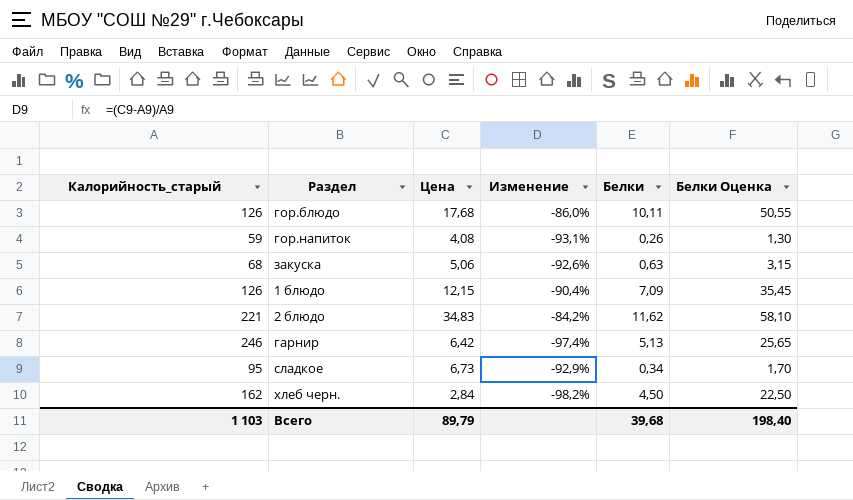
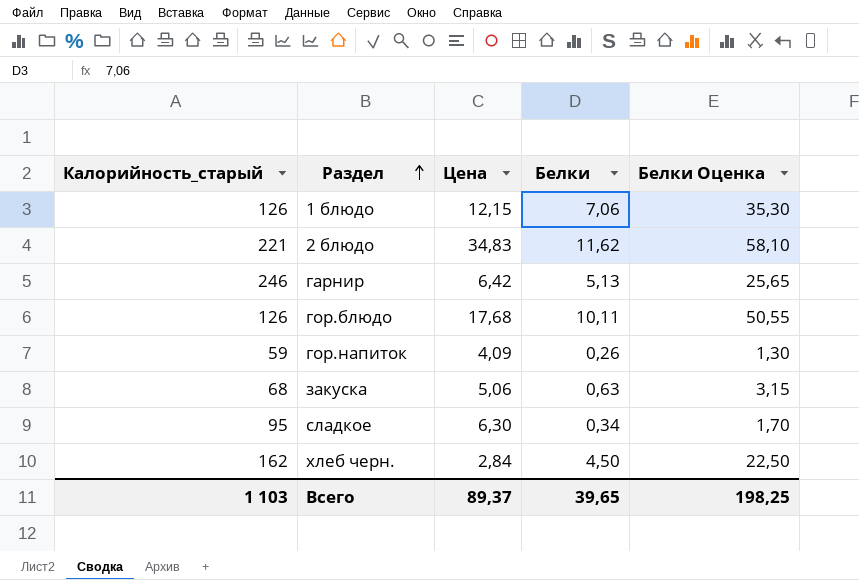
row order: none -> Раздел ascending
column Изменение | formula: ([Цена] - [Калорийность_старый]) / [Калорийность_старый] -> none
1 блюдо | Белки: 7,09 -> 7,06
1 блюдо | Белки Оценка: 35,45 -> 35,30
гор.напиток | Цена: 4,08 -> 4,09
сладкое | Цена: 6,73 -> 6,30
Всего | Цена: 89,79 -> 89,37
Всего | Белки: 39,68 -> 39,65
Всего | Белки Оценка: 198,40 -> 198,25

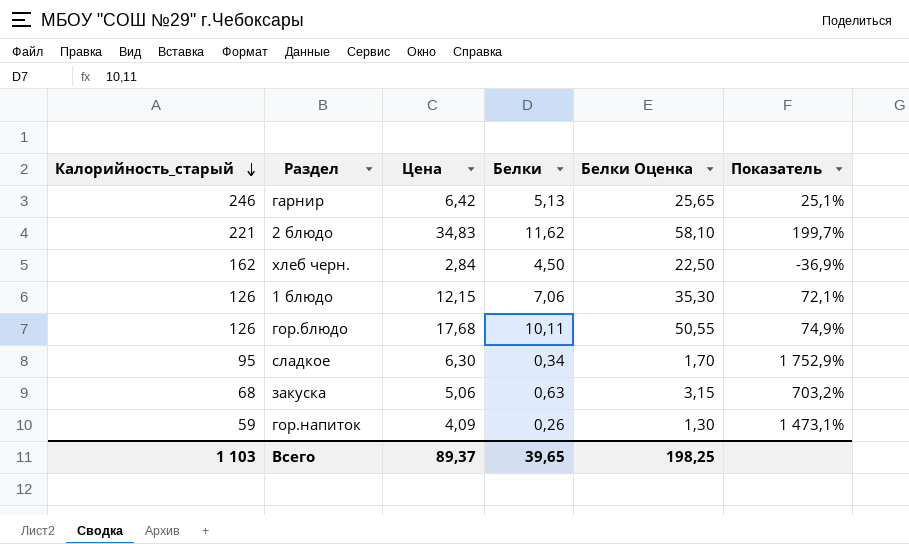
row order: Раздел ascending -> Калорийность_старый descending
column Показатель | formula: none -> ([Цена] - [Белки]) / [Белки]

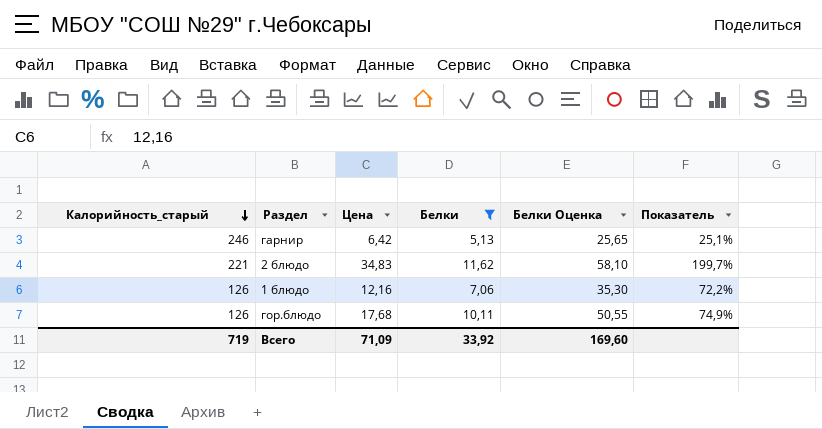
filter: none -> Белки >= 5,13
1 блюдо | Цена: 12,15 -> 12,16
1 блюдо | Показатель: 72,1% -> 72,2%
Всего | Калорийность_старый: 1 103 -> 719
Всего | Цена: 89,37 -> 71,09
Всего | Белки: 39,65 -> 33,92
Всего | Белки Оценка: 198,25 -> 169,60

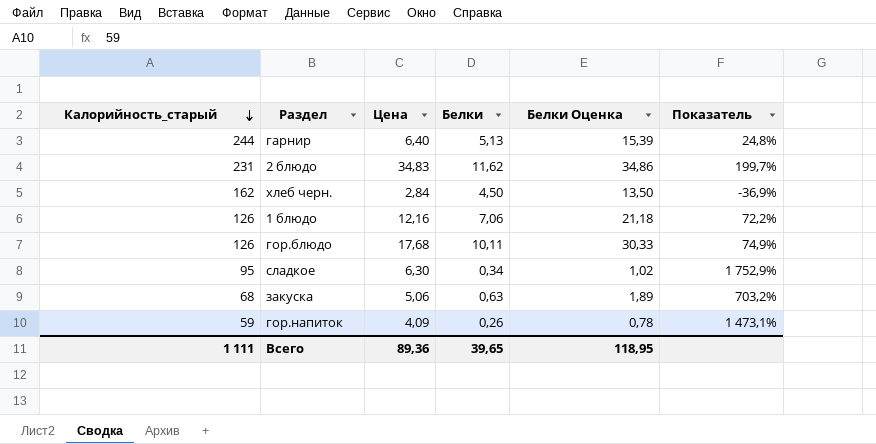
filter: Белки >= 5,13 -> none
column Белки Оценка | formula: [Белки] * 5 -> [Белки] * 3
гарнир | Калорийность_старый: 246 -> 244
гарнир | Цена: 6,42 -> 6,40
гарнир | Показатель: 25,1% -> 24,8%
2 блюдо | Калорийность_старый: 221 -> 231
Всего | Калорийность_старый: 719 -> 1 111
Всего | Цена: 71,09 -> 89,36
Всего | Белки: 33,92 -> 39,65
Всего | Белки Оценка: 169,60 -> 118,95

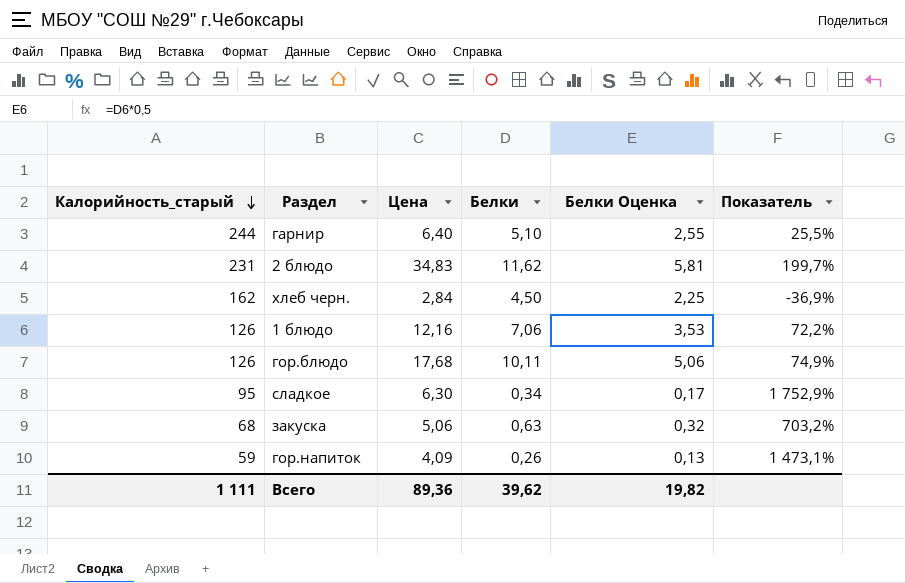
column Белки Оценка | formula: [Белки] * 3 -> [Белки] * 0,5
гарнир | Белки: 5,13 -> 5,10
гарнир | Показатель: 24,8% -> 25,5%
Всего | Белки: 39,65 -> 39,62
Всего | Белки Оценка: 118,95 -> 19,82

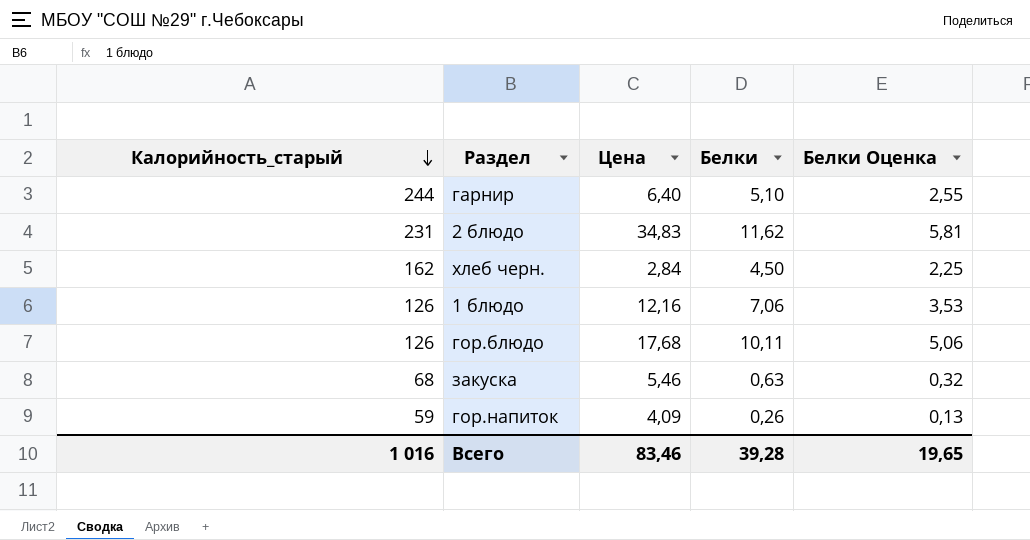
column Показатель | formula: ([Цена] - [Белки]) / [Белки] -> none
row сладкое: 95 | 6,30 | 0,34 | 0,17 | 1 752,9% -> none
закуска | Цена: 5,06 -> 5,46
Всего | Калорийность_старый: 1 111 -> 1 016
Всего | Цена: 89,36 -> 83,46
Всего | Белки: 39,62 -> 39,28
Всего | Белки Оценка: 19,82 -> 19,65

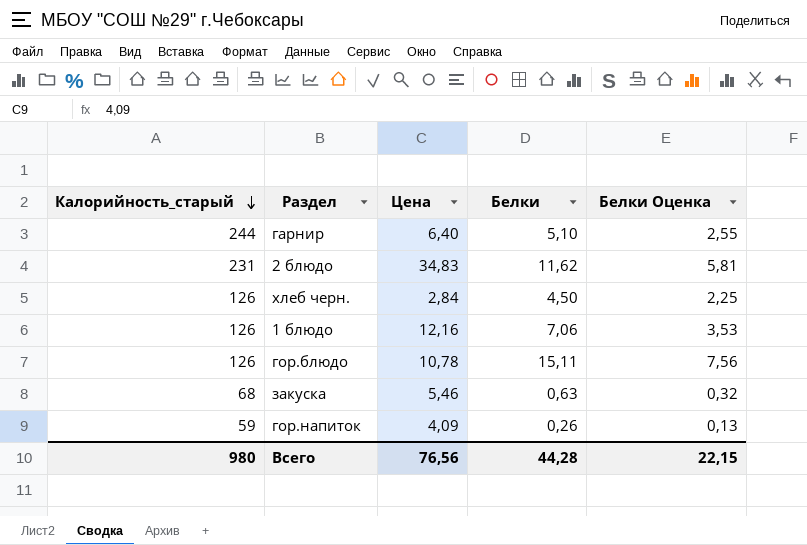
хлеб черн. | Калорийность_старый: 162 -> 126
гор.блюдо | Цена: 17,68 -> 10,78
гор.блюдо | Белки: 10,11 -> 15,11
гор.блюдо | Белки Оценка: 5,06 -> 7,56
Всего | Калорийность_старый: 1 016 -> 980
Всего | Цена: 83,46 -> 76,56
Всего | Белки: 39,28 -> 44,28
Всего | Белки Оценка: 19,65 -> 22,15

